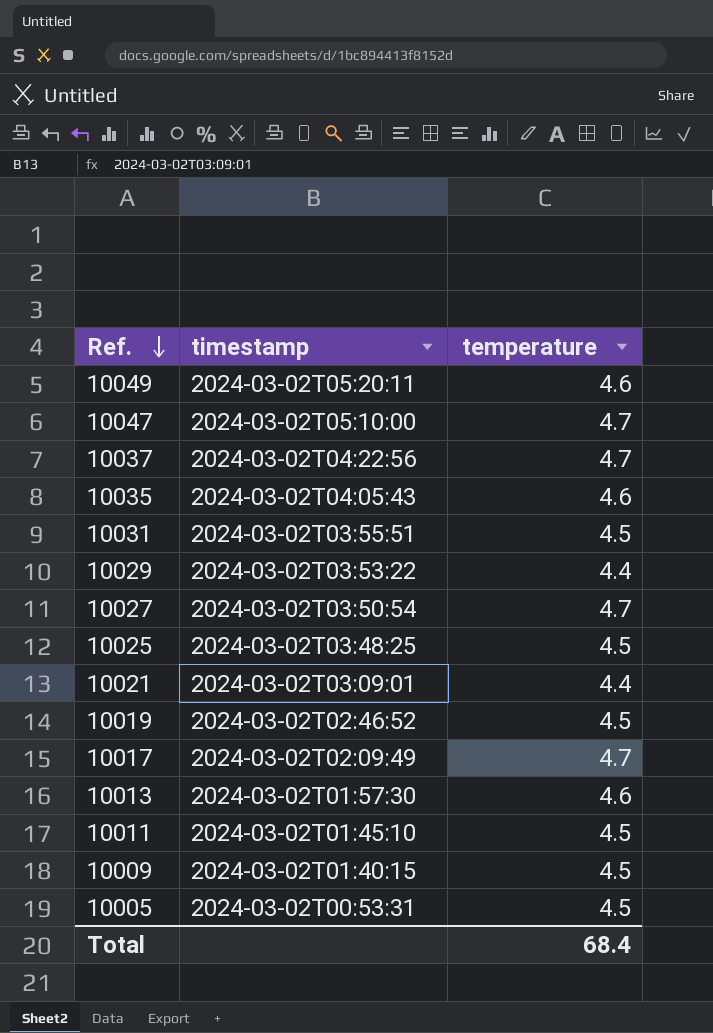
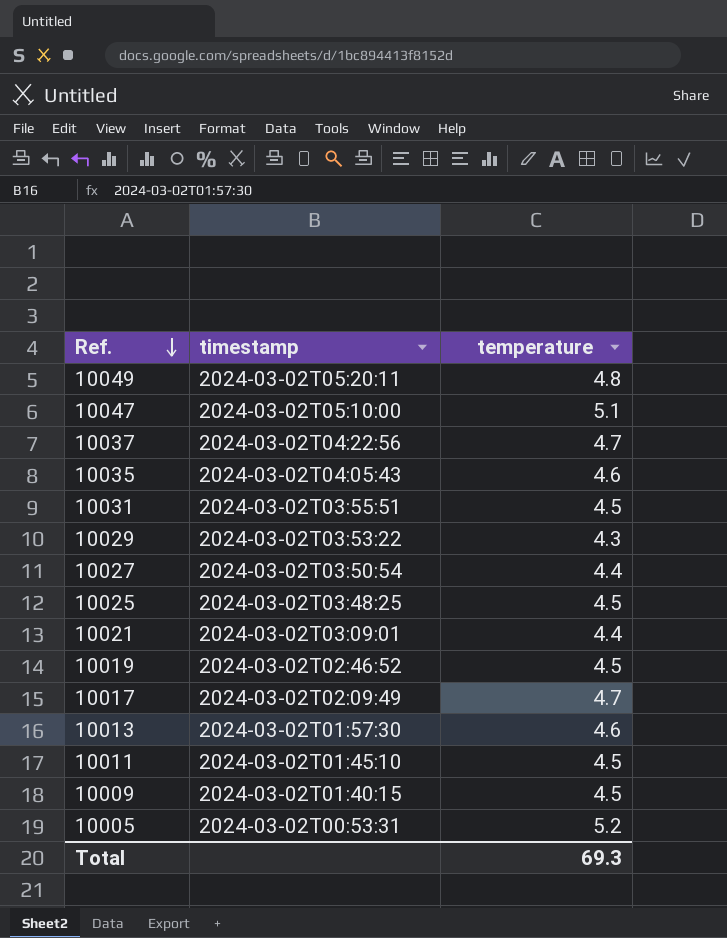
10049 | temperature: 4.6 -> 4.8
10047 | temperature: 4.7 -> 5.1
10029 | temperature: 4.4 -> 4.3
10027 | temperature: 4.7 -> 4.4
10005 | temperature: 4.5 -> 5.2
Total | temperature: 68.4 -> 69.3

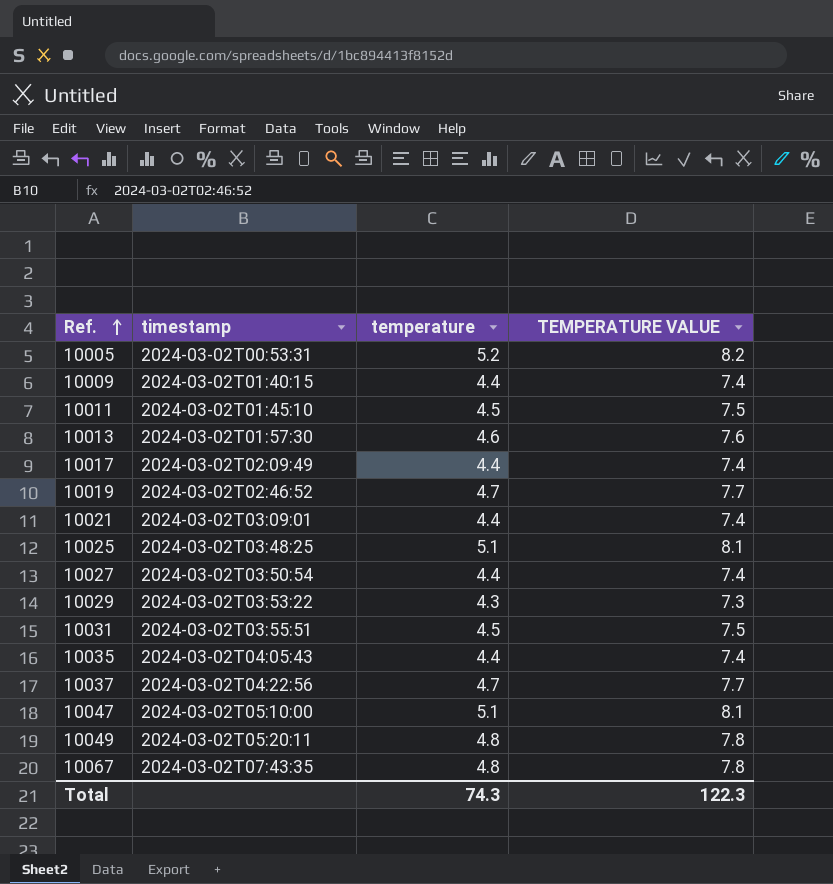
row order: Ref. descending -> Ref. ascending
column TEMPERATURE VALUE | formula: none -> [temperature] + 3
10009 | temperature: 4.5 -> 4.4
10017 | temperature: 4.7 -> 4.4
10019 | temperature: 4.5 -> 4.7
10025 | temperature: 4.5 -> 5.1
10035 | temperature: 4.6 -> 4.4
row 10067: none -> 2024-03-02T07:43:35 | 4.8 | 7.8
Total | temperature: 69.3 -> 74.3

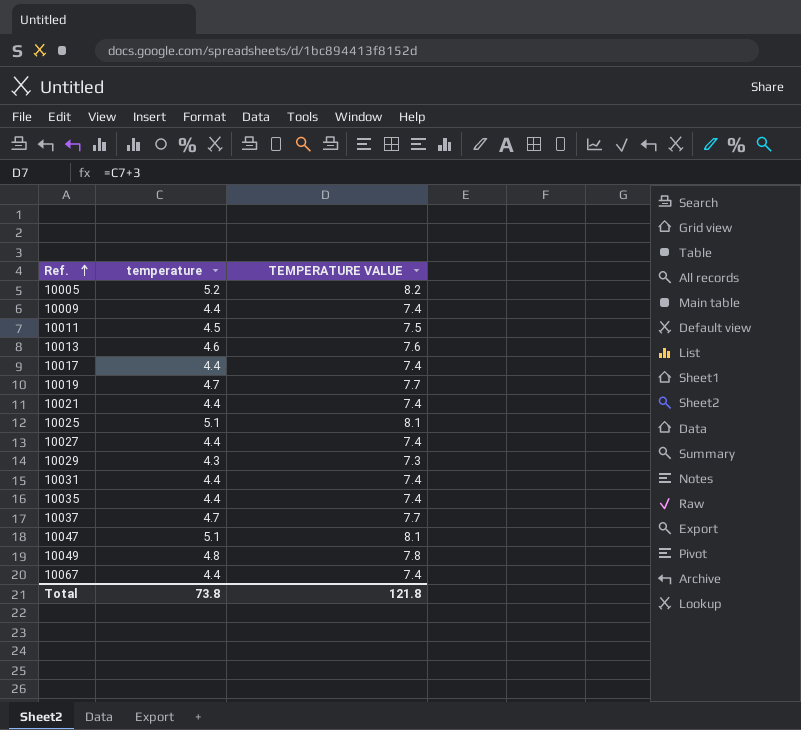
column timestamp | position: 2 -> none
10031 | temperature: 4.5 -> 4.4
10031 | TEMPERATURE VALUE: 7.5 -> 7.4
10067 | temperature: 4.8 -> 4.4
10067 | TEMPERATURE VALUE: 7.8 -> 7.4
Total | temperature: 74.3 -> 73.8
Total | TEMPERATURE VALUE: 122.3 -> 121.8

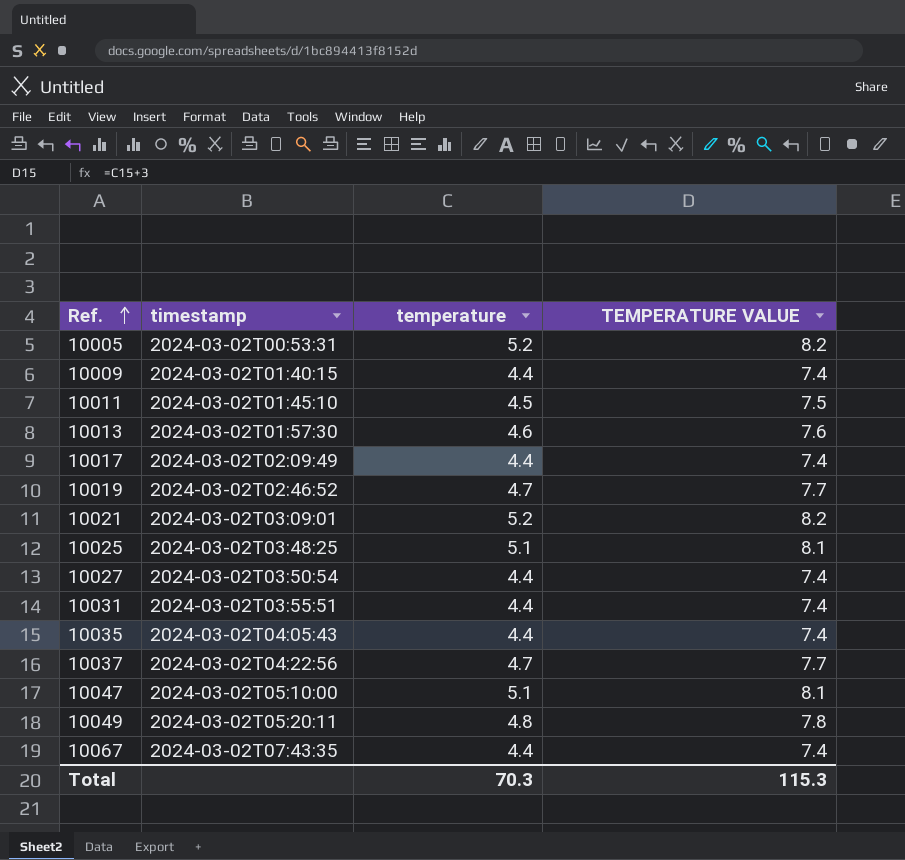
column timestamp | position: none -> 2
row 10029: 4.3 | 7.3 -> none
10021 | temperature: 4.4 -> 5.2
10021 | TEMPERATURE VALUE: 7.4 -> 8.2
Total | temperature: 73.8 -> 70.3
Total | TEMPERATURE VALUE: 121.8 -> 115.3

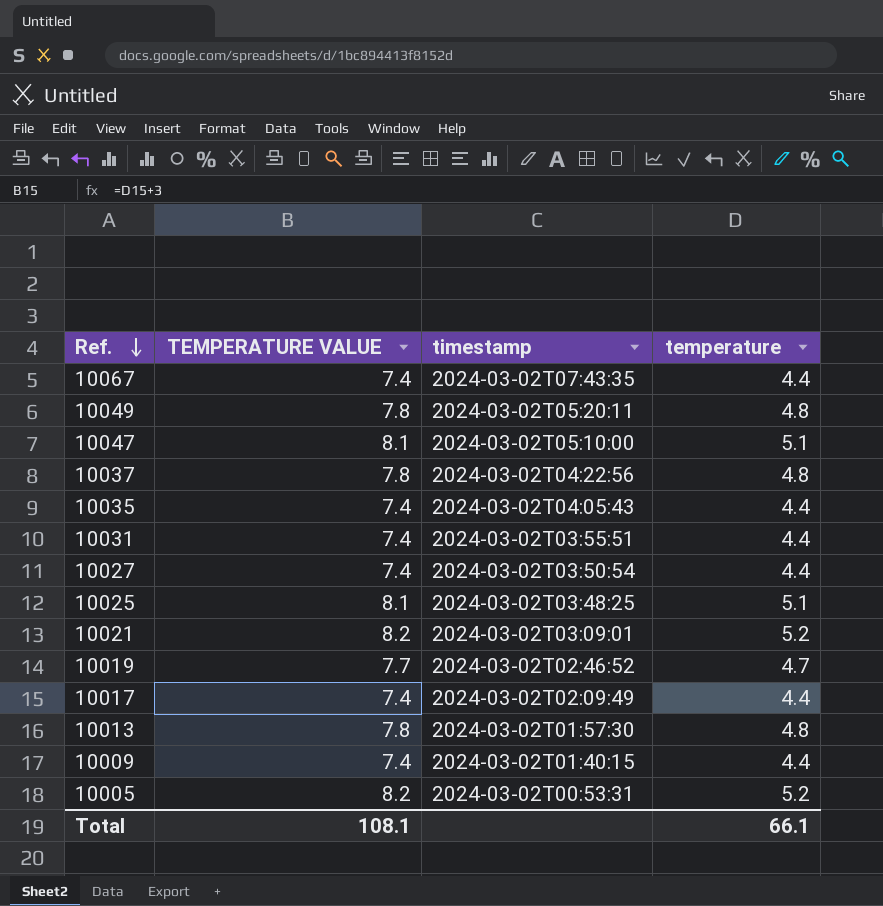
row order: Ref. ascending -> Ref. descending
column TEMPERATURE VALUE | position: 4 -> 2
row 10011: 2024-03-02T01:45:10 | 4.5 | 7.5 -> none
10037 | TEMPERATURE VALUE: 7.7 -> 7.8
10037 | temperature: 4.7 -> 4.8
10013 | TEMPERATURE VALUE: 7.6 -> 7.8
10013 | temperature: 4.6 -> 4.8
Total | TEMPERATURE VALUE: 115.3 -> 108.1
Total | temperature: 70.3 -> 66.1

